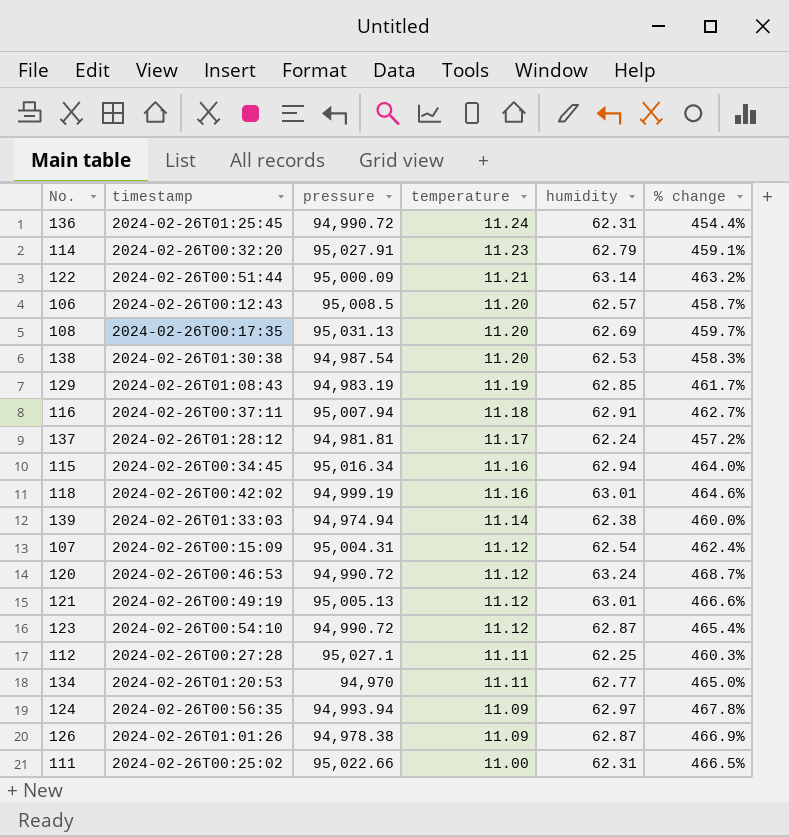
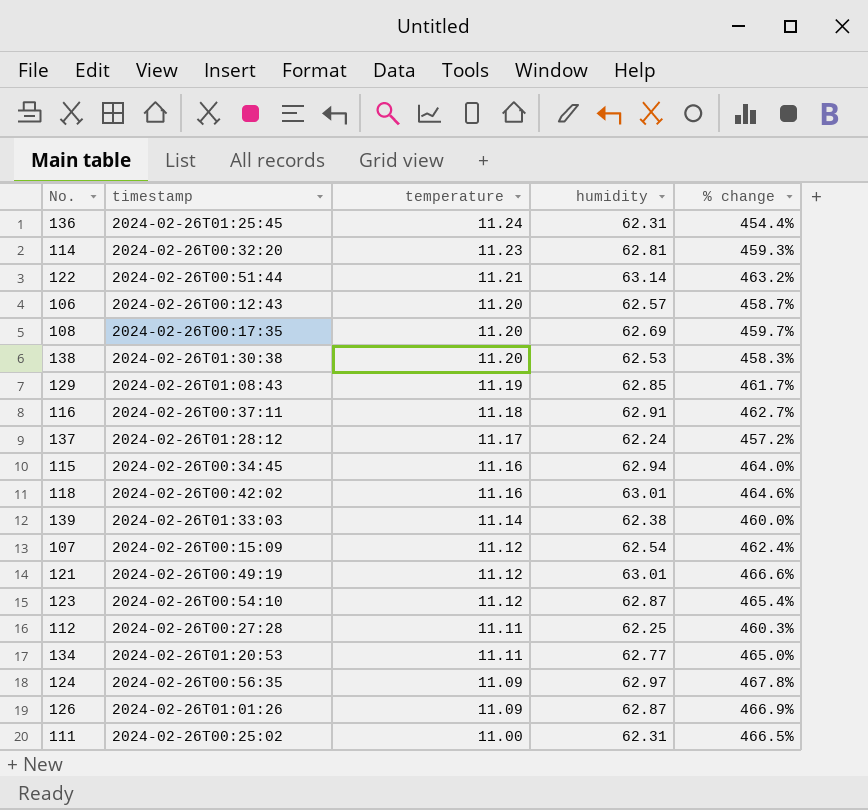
column pressure | position: 3 -> none
row 120: 2024-02-26T00:46:53 | 94,990.72 | 11.12 | 63.24 | 468.7% -> none
114 | humidity: 62.79 -> 62.81
114 | % change: 459.1% -> 459.3%

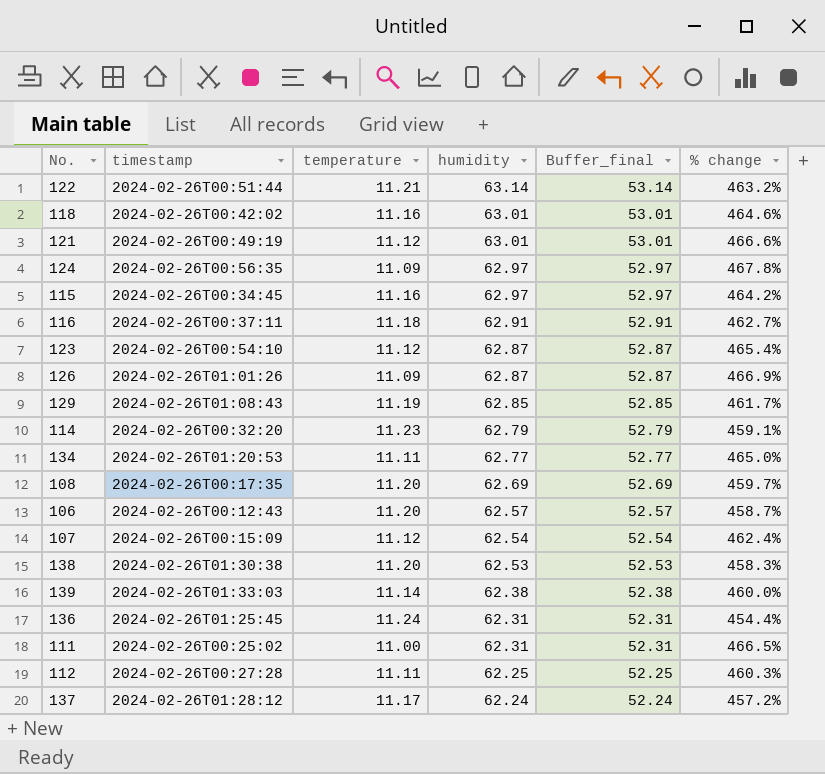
row order: temperature descending -> humidity descending
column Buffer_final | formula: none -> [humidity] - 10
115 | humidity: 62.94 -> 62.97
115 | % change: 464.0% -> 464.2%
114 | humidity: 62.81 -> 62.79
114 | % change: 459.3% -> 459.1%

